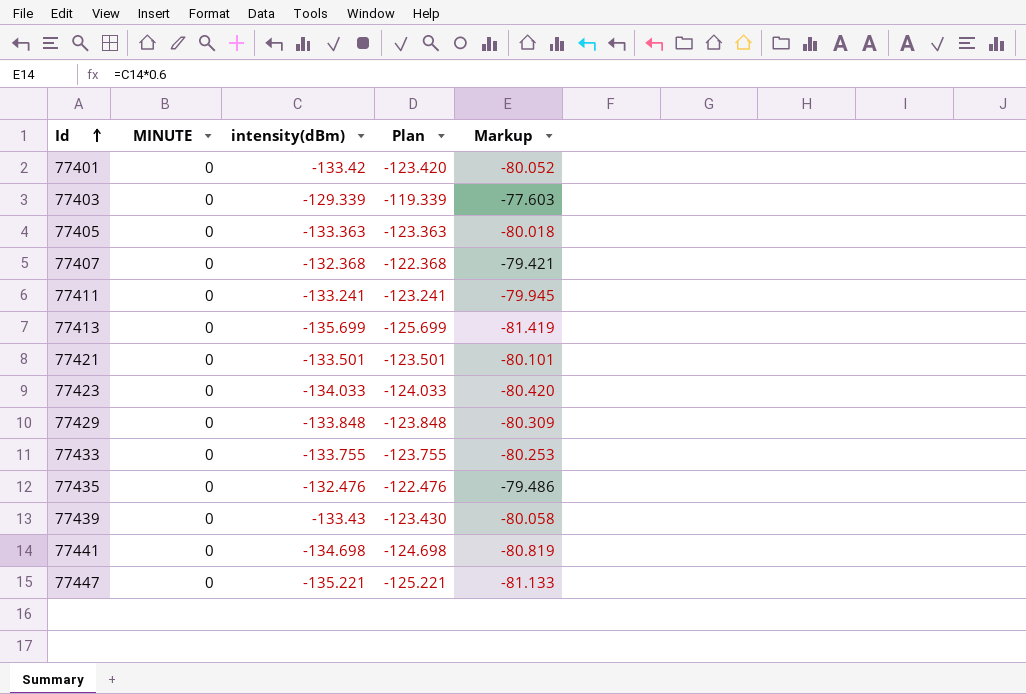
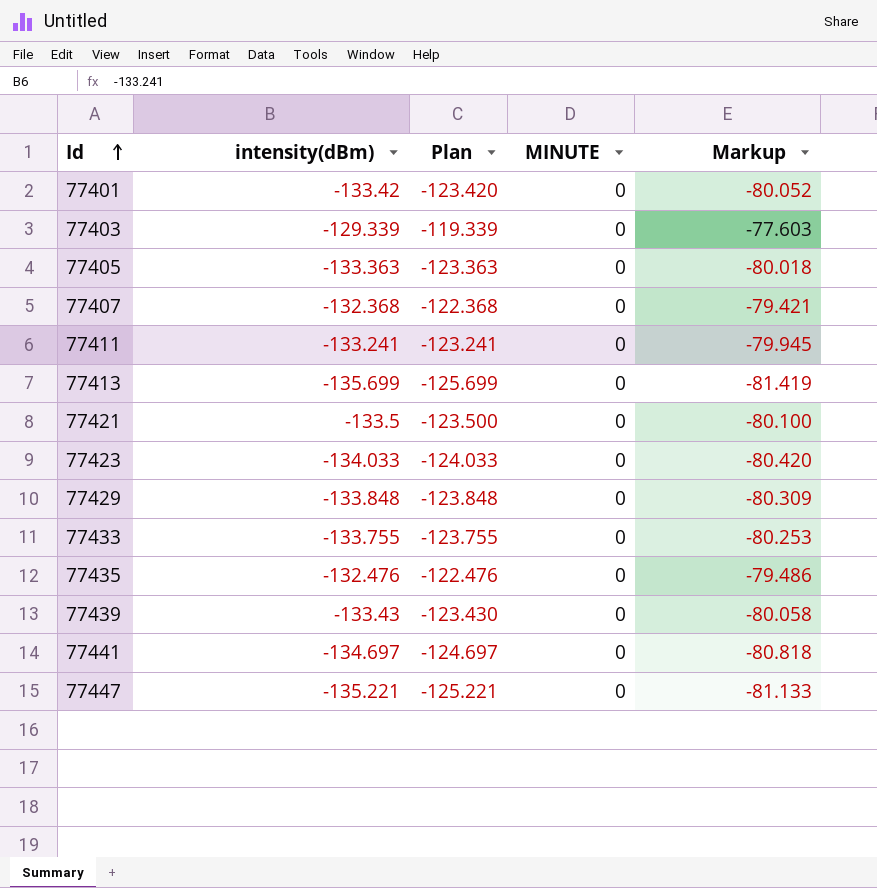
column MINUTE | position: 2 -> 4
77421 | intensity(dBm): -133.501 -> -133.5
77421 | Plan: -123.501 -> -123.500
77421 | Markup: -80.101 -> -80.100
77441 | intensity(dBm): -134.698 -> -134.697
77441 | Plan: -124.698 -> -124.697
77441 | Markup: -80.819 -> -80.818

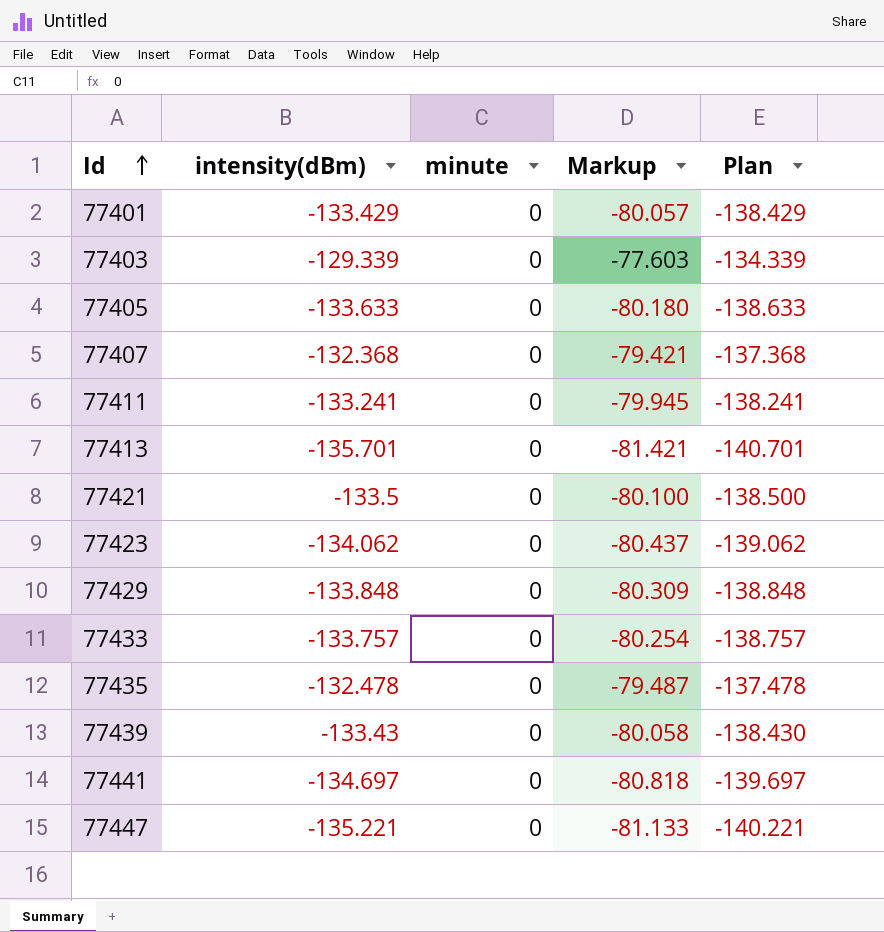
column name: MINUTE -> minute
column Plan | formula: [intensity(dBm)] + 10 -> [intensity(dBm)] - 5
column Plan | position: 3 -> 5
77401 | intensity(dBm): -133.42 -> -133.429
77401 | Markup: -80.052 -> -80.057
77405 | intensity(dBm): -133.363 -> -133.633
77405 | Markup: -80.018 -> -80.180
77413 | intensity(dBm): -135.699 -> -135.701
77413 | Markup: -81.419 -> -81.421
77423 | intensity(dBm): -134.033 -> -134.062
77423 | Markup: -80.420 -> -80.437
77433 | intensity(dBm): -133.755 -> -133.757
77433 | Markup: -80.253 -> -80.254
77435 | intensity(dBm): -132.476 -> -132.478
77435 | Markup: -79.486 -> -79.487

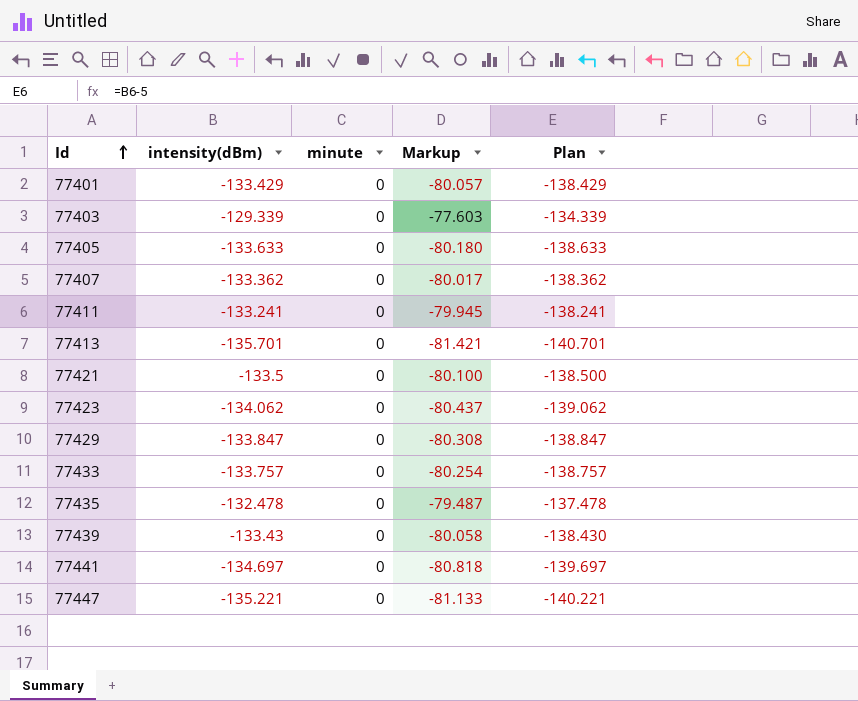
77407 | intensity(dBm): -132.368 -> -133.362
77407 | Markup: -79.421 -> -80.017
77407 | Plan: -137.368 -> -138.362
77429 | intensity(dBm): -133.848 -> -133.847
77429 | Markup: -80.309 -> -80.308
77429 | Plan: -138.848 -> -138.847

